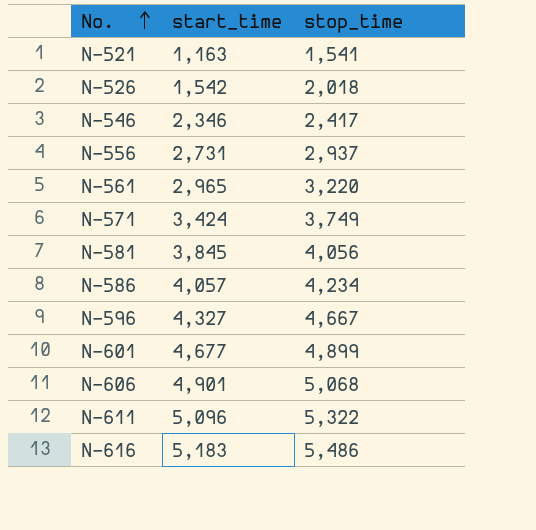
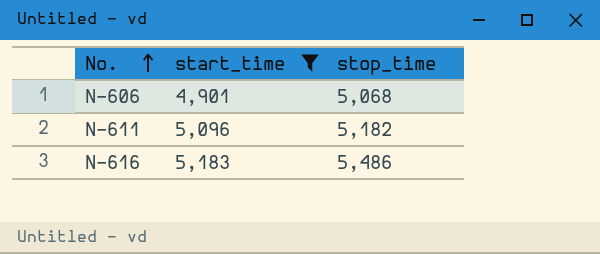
filter: none -> start_time >= 4,901
N-611 | stop_time: 5,322 -> 5,182

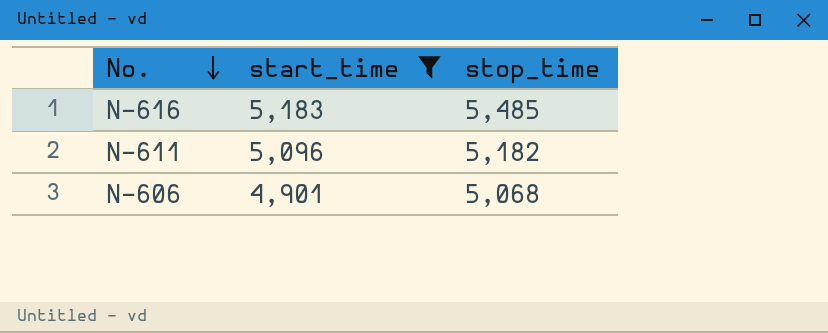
row order: No. ascending -> No. descending
N-616 | stop_time: 5,486 -> 5,485

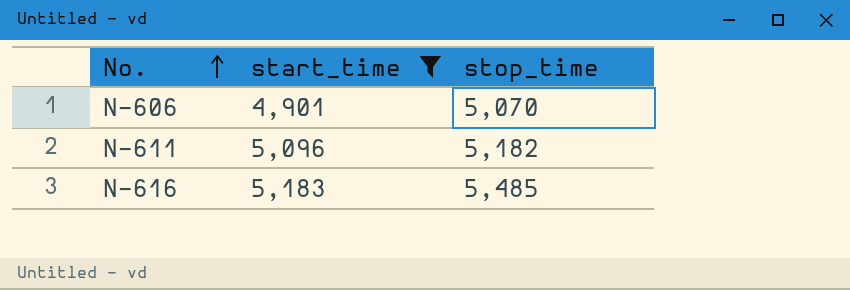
row order: No. descending -> No. ascending
N-606 | stop_time: 5,068 -> 5,070

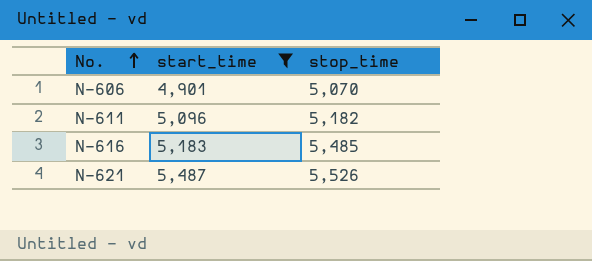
row N-621: none -> 5,487 | 5,526

